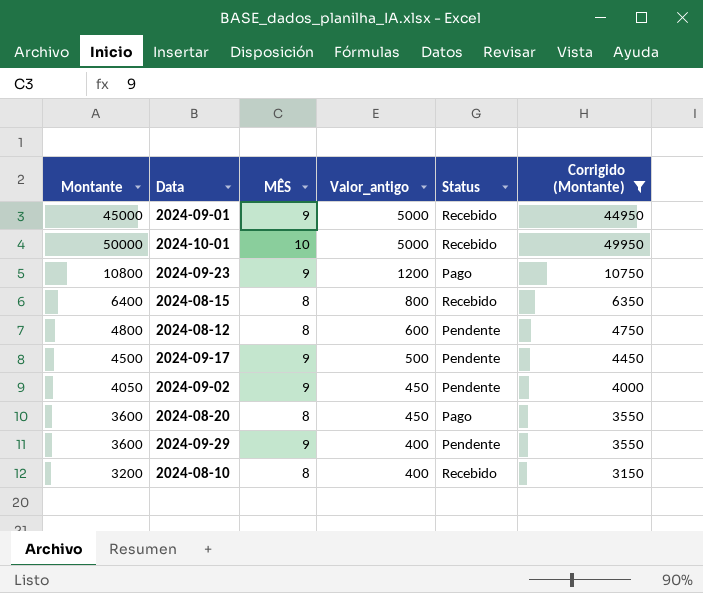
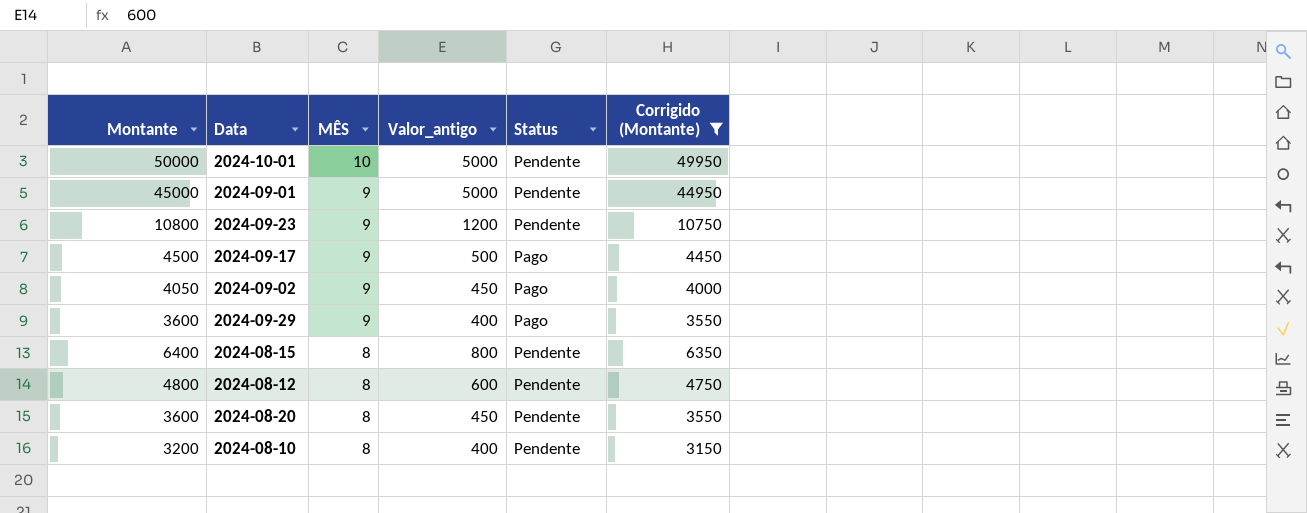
row order: Valor_antigo descending -> MÊS descending
2024-10-01 | Status: Recebido -> Pendente
2024-09-01 | Status: Recebido -> Pendente
2024-09-23 | Status: Pago -> Pendente
2024-09-17 | Status: Pendente -> Pago
2024-09-02 | Status: Pendente -> Pago
2024-09-29 | Status: Pendente -> Pago
2024-08-15 | Status: Recebido -> Pendente
2024-08-20 | Status: Pago -> Pendente
2024-08-10 | Status: Recebido -> Pendente

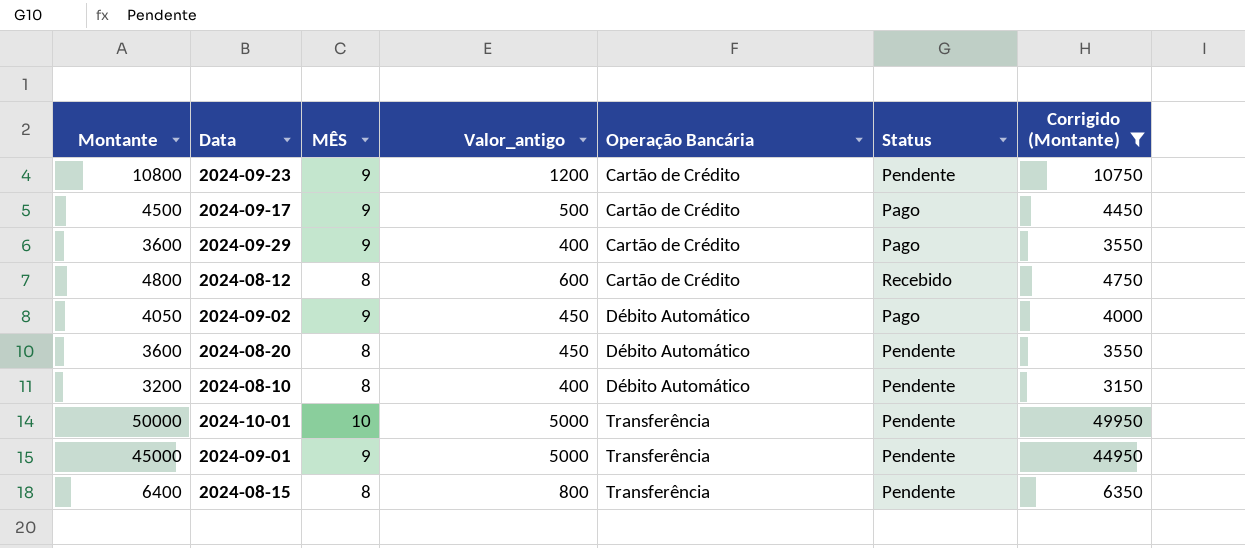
row order: MÊS descending -> Operação Bancária ascending
column Operação Bancária | position: none -> 5
2024-08-12 | Status: Pendente -> Recebido

